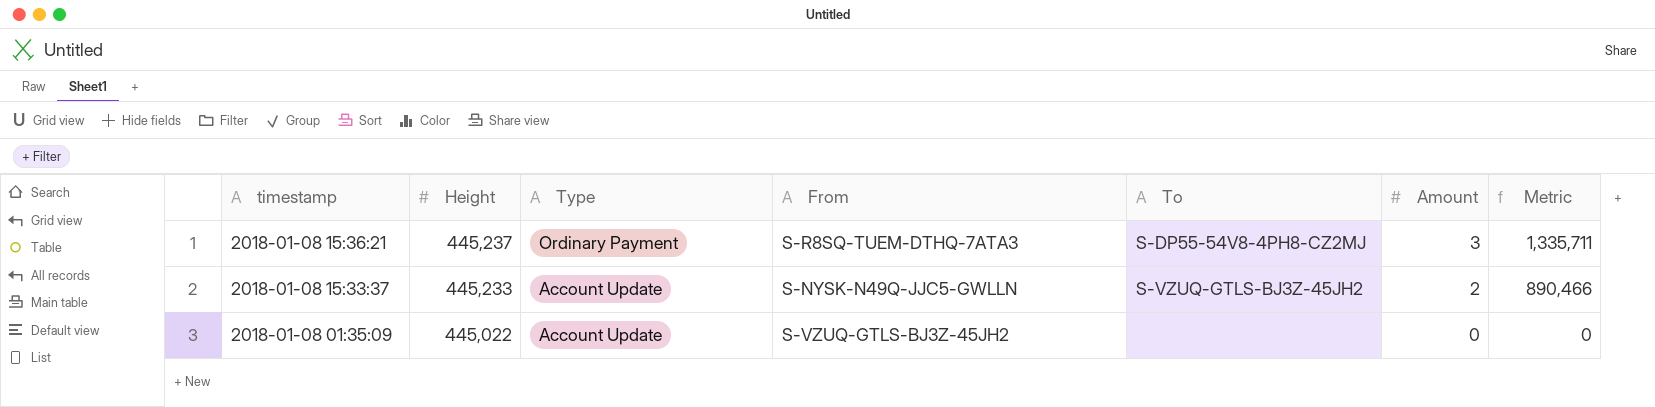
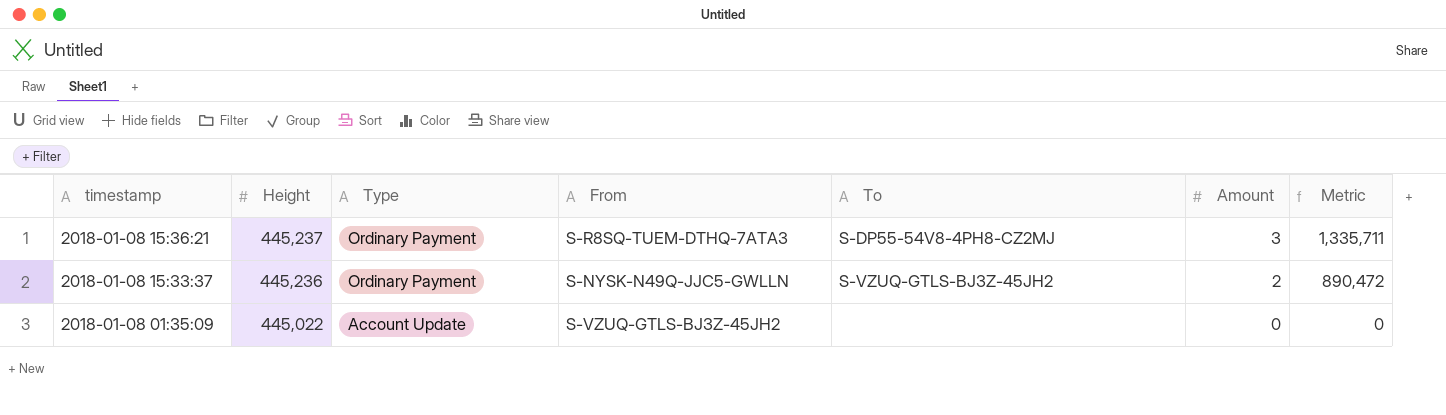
2018-01-08 15:33:37 | Height: 445,233 -> 445,236
2018-01-08 15:33:37 | Type: Account Update -> Ordinary Payment
2018-01-08 15:33:37 | Metric: 890,466 -> 890,472

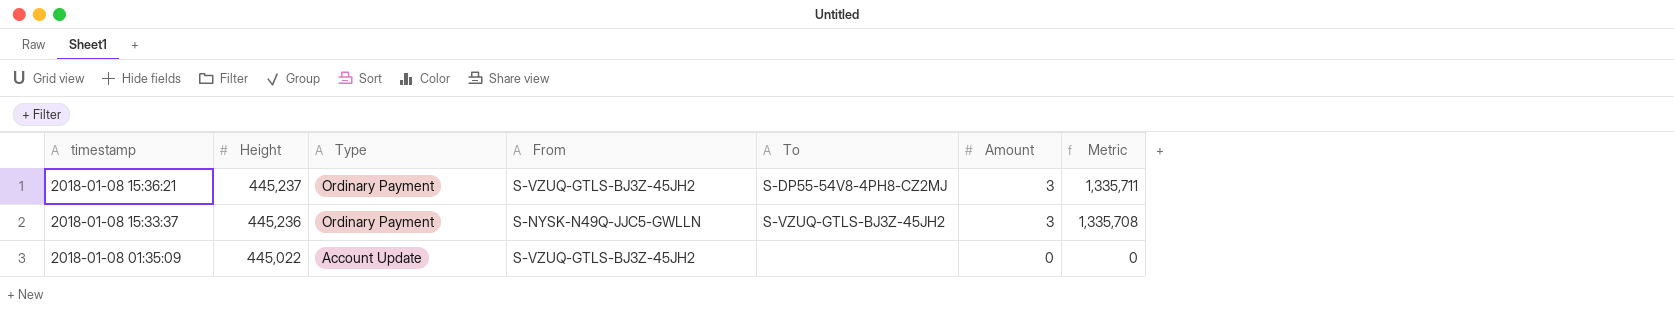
2018-01-08 15:36:21 | From: S-R8SQ-TUEM-DTHQ-7ATA3 -> S-VZUQ-GTLS-BJ3Z-45JH2
2018-01-08 15:33:37 | Amount: 2 -> 3
2018-01-08 15:33:37 | Metric: 890,472 -> 1,335,708

